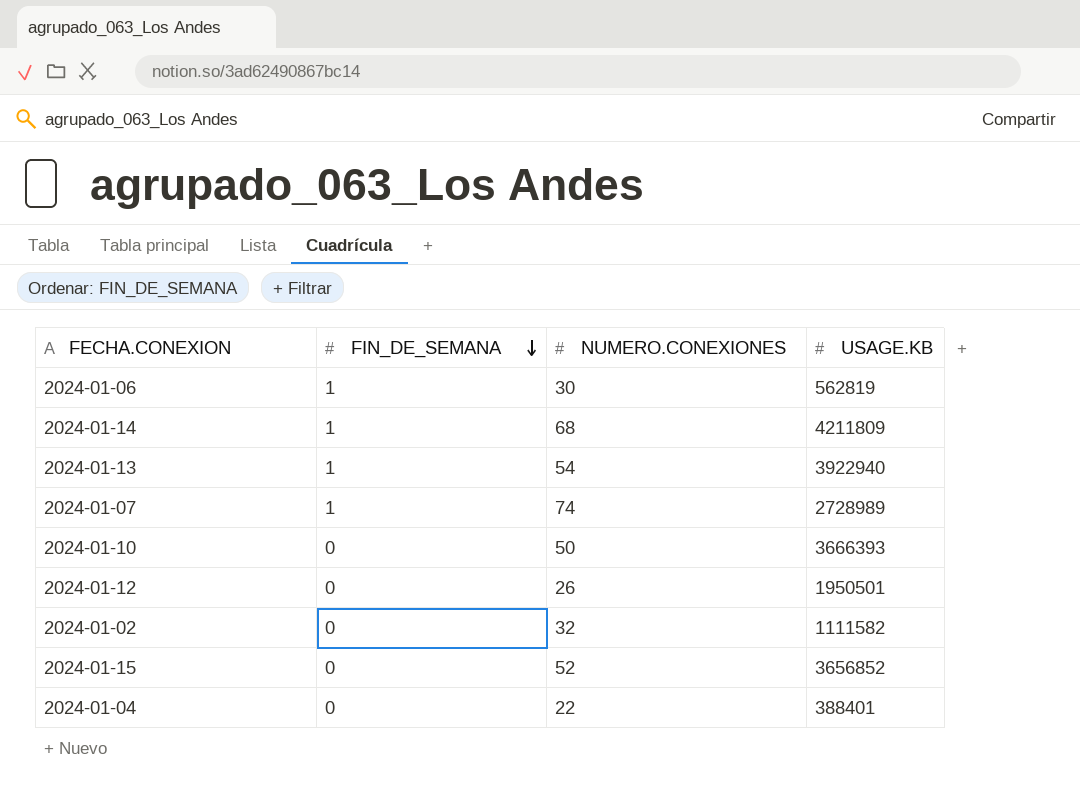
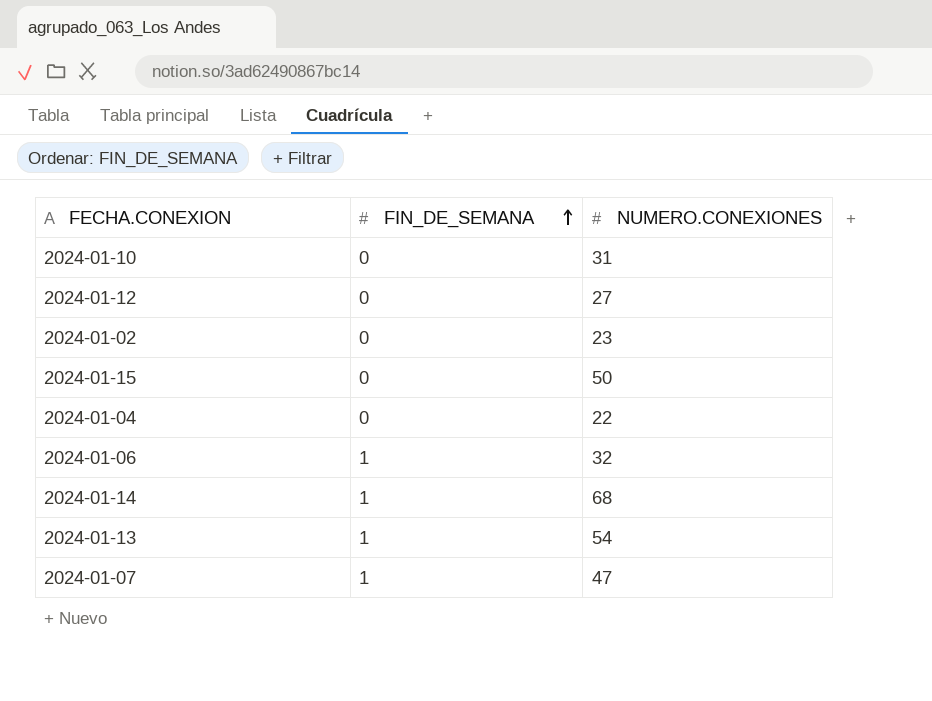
row order: FIN_DE_SEMANA descending -> FIN_DE_SEMANA ascending
column USAGE.KB | position: 4 -> none
2024-01-10 | NUMERO.CONEXIONES: 50 -> 31
2024-01-12 | NUMERO.CONEXIONES: 26 -> 27
2024-01-02 | NUMERO.CONEXIONES: 32 -> 23
2024-01-15 | NUMERO.CONEXIONES: 52 -> 50
2024-01-06 | NUMERO.CONEXIONES: 30 -> 32
2024-01-07 | NUMERO.CONEXIONES: 74 -> 47

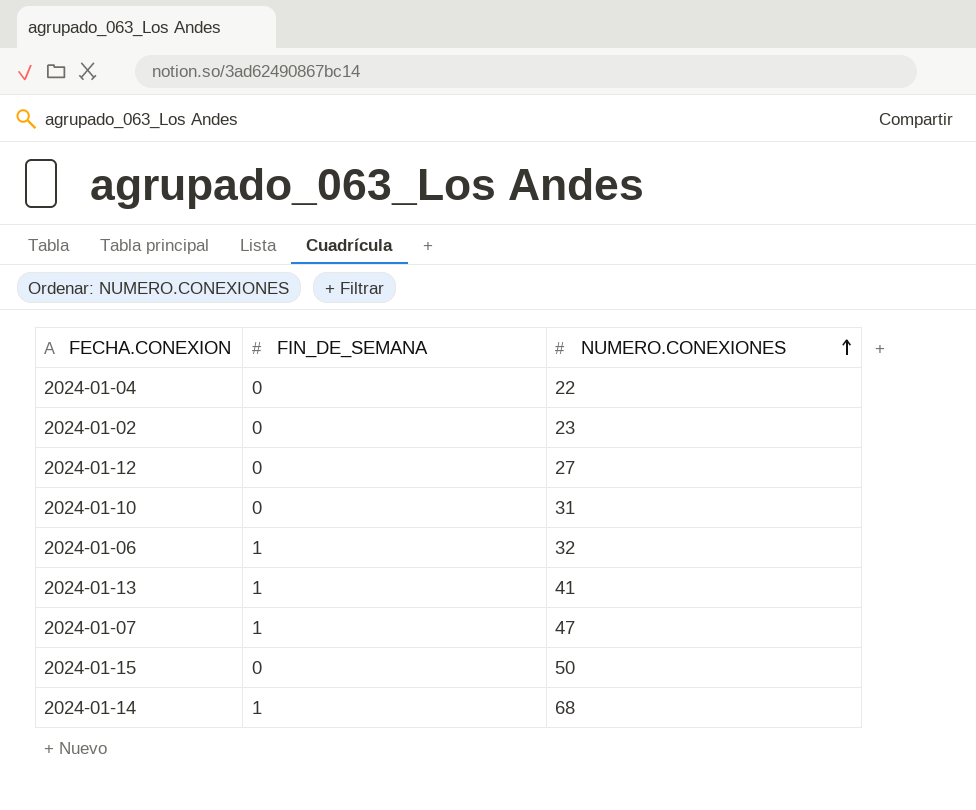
row order: FIN_DE_SEMANA ascending -> NUMERO.CONEXIONES ascending
2024-01-13 | NUMERO.CONEXIONES: 54 -> 41

